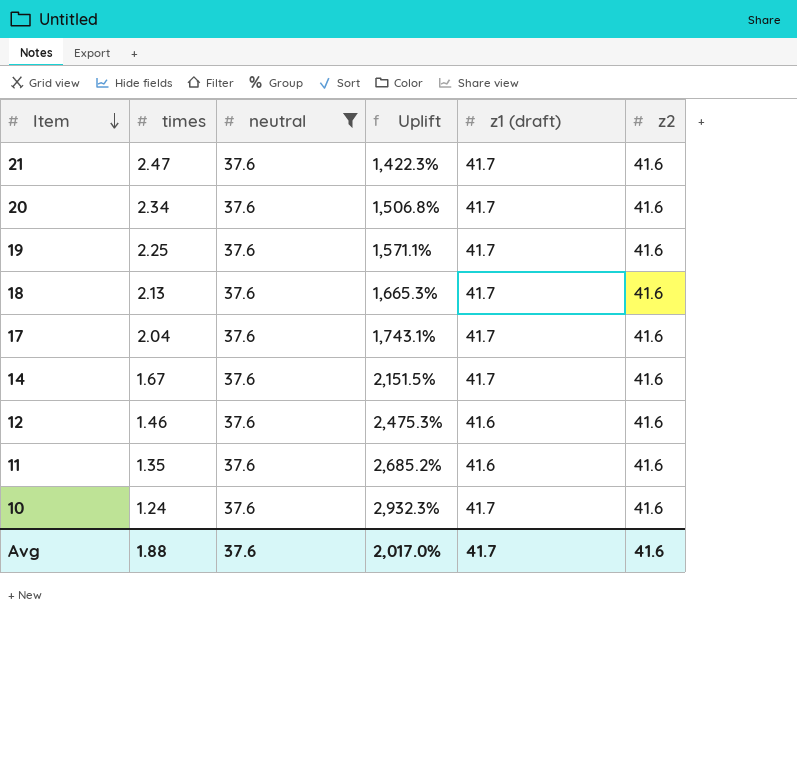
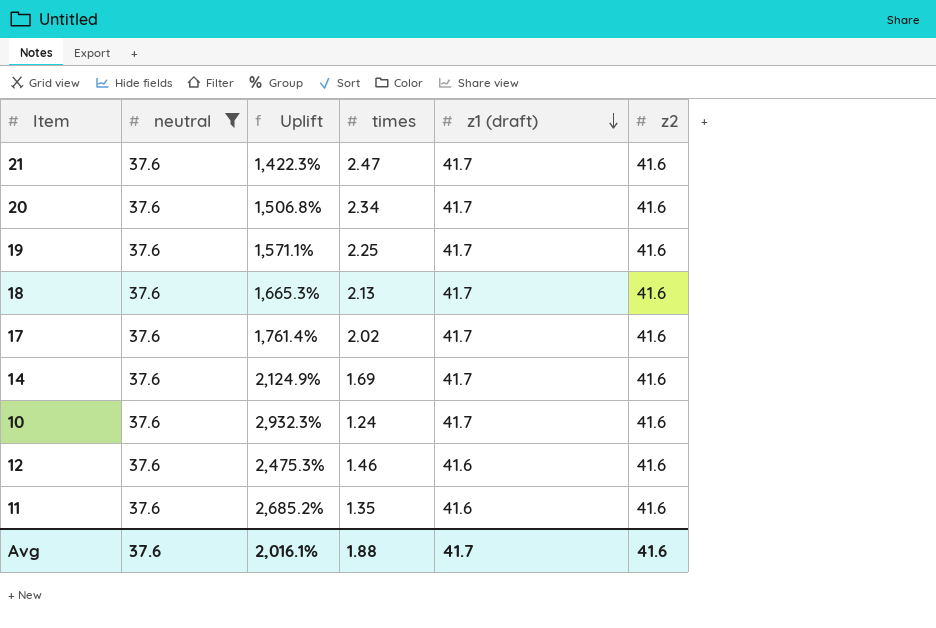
row order: Item descending -> z1 (draft) descending
column times | position: 2 -> 4
17 | Uplift: 1,743.1% -> 1,761.4%
17 | times: 2.04 -> 2.02
14 | Uplift: 2,151.5% -> 2,124.9%
14 | times: 1.67 -> 1.69
Avg | Uplift: 2,017.0% -> 2,016.1%

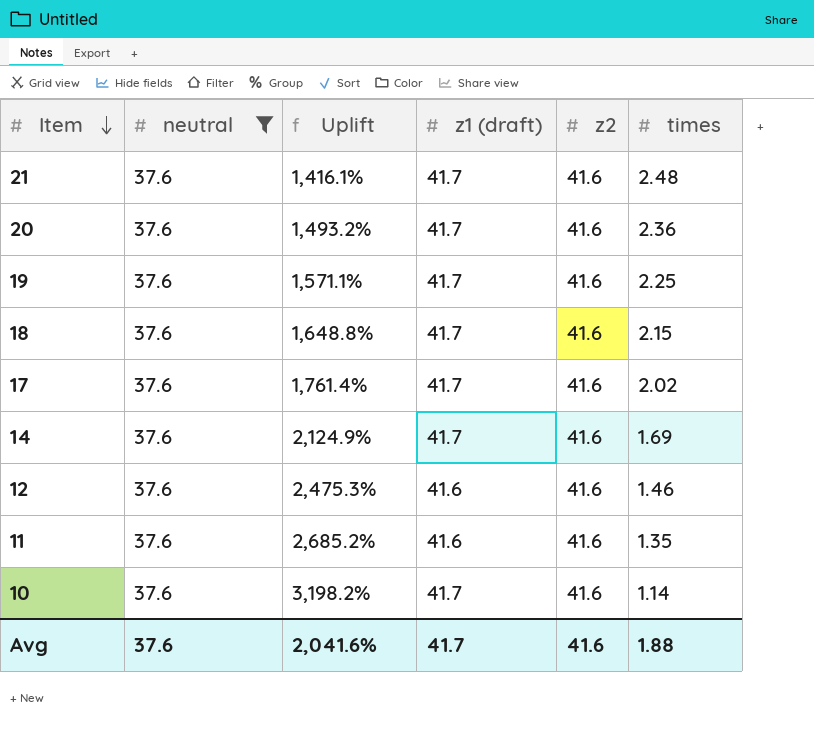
row order: z1 (draft) descending -> Item descending
column times | position: 4 -> 6
21 | Uplift: 1,422.3% -> 1,416.1%
21 | times: 2.47 -> 2.48
20 | Uplift: 1,506.8% -> 1,493.2%
20 | times: 2.34 -> 2.36
18 | Uplift: 1,665.3% -> 1,648.8%
18 | times: 2.13 -> 2.15
10 | Uplift: 2,932.3% -> 3,198.2%
10 | times: 1.24 -> 1.14
Avg | Uplift: 2,016.1% -> 2,041.6%

